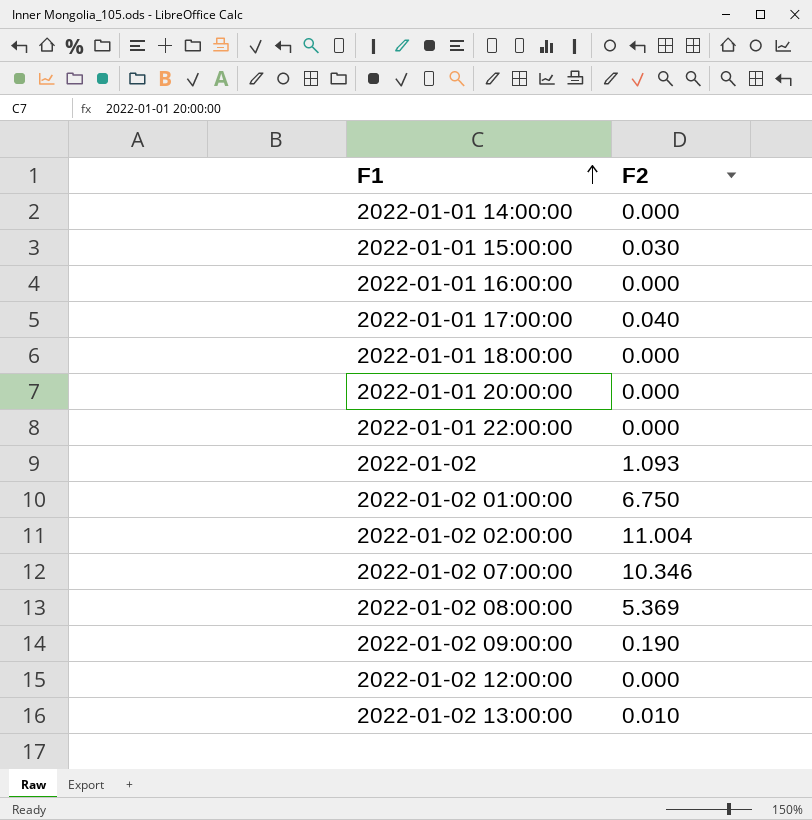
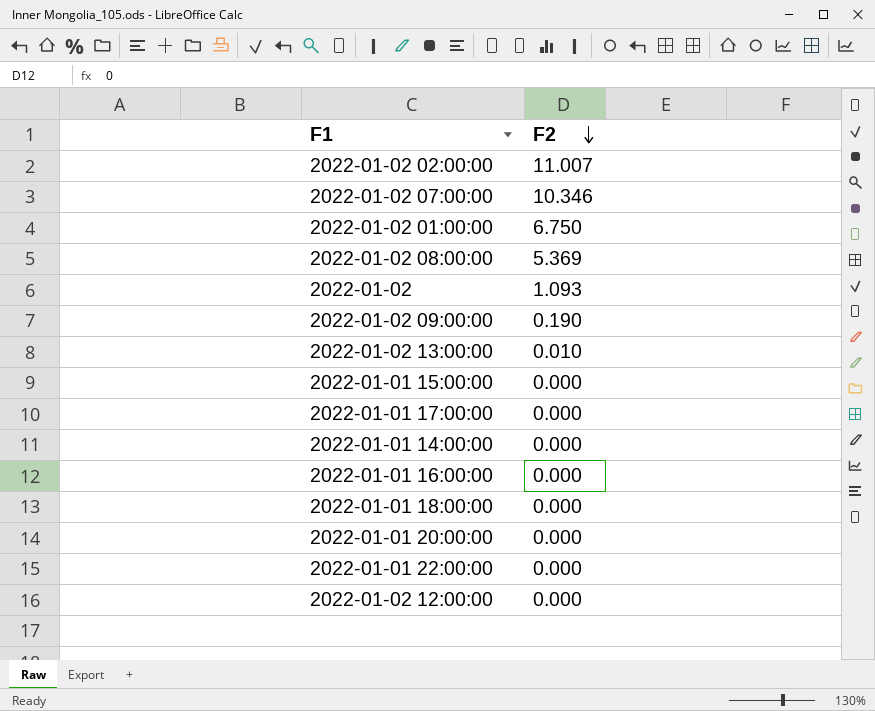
row order: F1 ascending -> F2 descending
2022-01-02 02:00:00 | F2: 11.004 -> 11.007
2022-01-01 15:00:00 | F2: 0.030 -> 0.000
2022-01-01 17:00:00 | F2: 0.040 -> 0.000

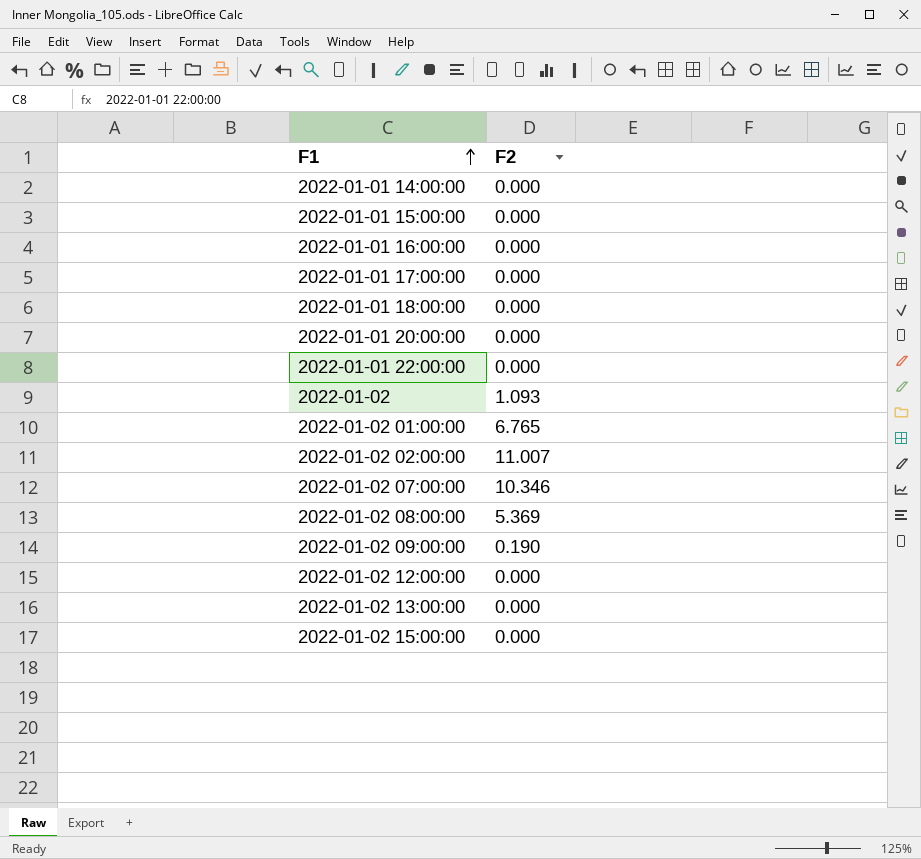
row order: F2 descending -> F1 ascending
2022-01-02 01:00:00 | F2: 6.750 -> 6.765
2022-01-02 13:00:00 | F2: 0.010 -> 0.000
row 2022-01-02 15:00:00: none -> 0.000

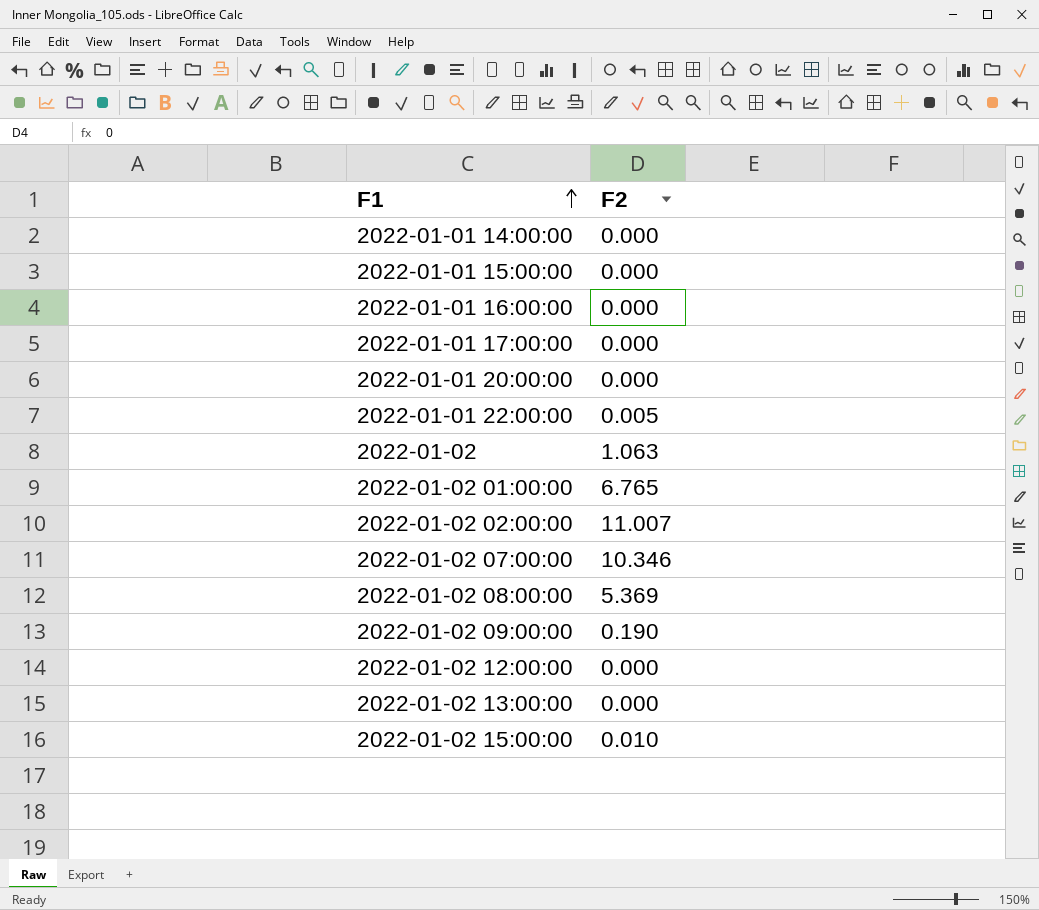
row 2022-01-01 18:00:00: 0.000 -> none
2022-01-01 22:00:00 | F2: 0.000 -> 0.005
2022-01-02 | F2: 1.093 -> 1.063
2022-01-02 15:00:00 | F2: 0.000 -> 0.010

